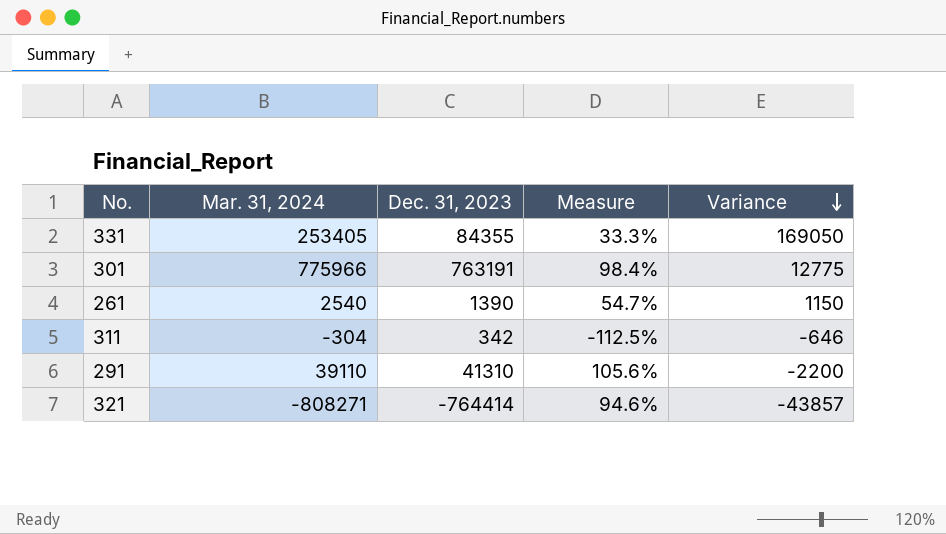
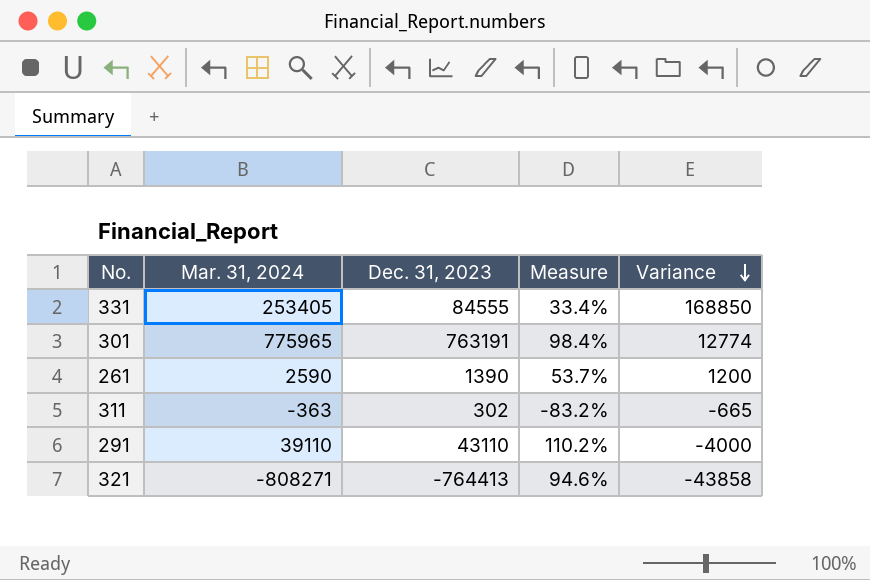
331 | Dec. 31, 2023: 84355 -> 84555
331 | Measure: 33.3% -> 33.4%
331 | Variance: 169050 -> 168850
301 | Mar. 31, 2024: 775966 -> 775965
301 | Variance: 12775 -> 12774
261 | Mar. 31, 2024: 2540 -> 2590
261 | Measure: 54.7% -> 53.7%
261 | Variance: 1150 -> 1200
311 | Mar. 31, 2024: -304 -> -363
311 | Dec. 31, 2023: 342 -> 302
311 | Measure: -112.5% -> -83.2%
311 | Variance: -646 -> -665
291 | Dec. 31, 2023: 41310 -> 43110
291 | Measure: 105.6% -> 110.2%
291 | Variance: -2200 -> -4000
321 | Dec. 31, 2023: -764414 -> -764413
321 | Variance: -43857 -> -43858

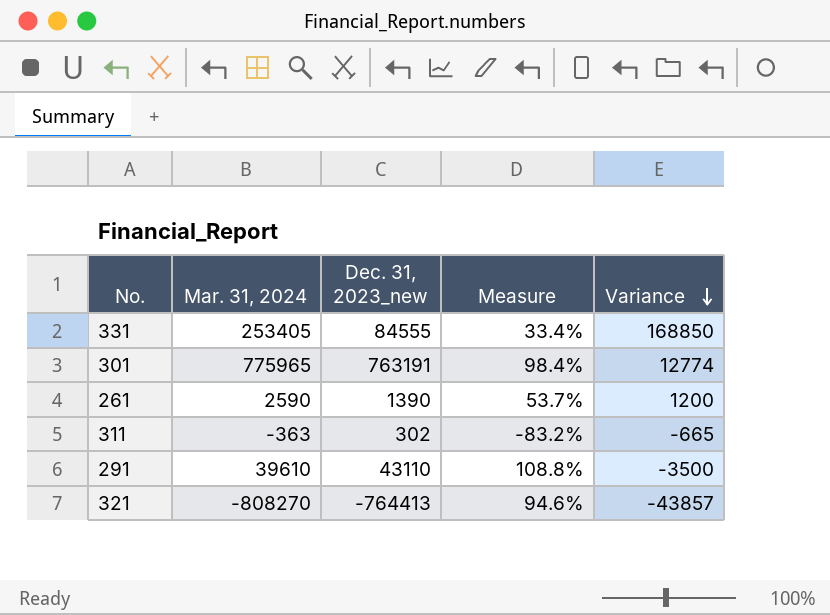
column name: Dec. 31, 2023 -> Dec. 31, 2023_new
291 | Mar. 31, 2024: 39110 -> 39610
291 | Measure: 110.2% -> 108.8%
291 | Variance: -4000 -> -3500
321 | Mar. 31, 2024: -808271 -> -808270
321 | Variance: -43858 -> -43857

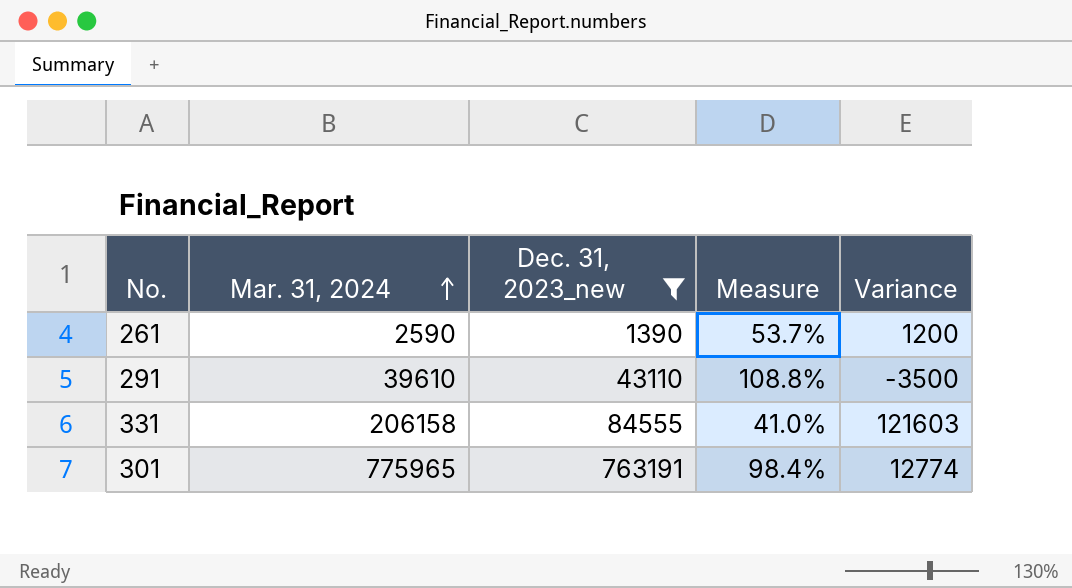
filter: none -> Dec. 31, 2023_new >= 1390
row order: Variance descending -> Mar. 31, 2024 ascending
331 | Mar. 31, 2024: 253405 -> 206158
331 | Measure: 33.4% -> 41.0%
331 | Variance: 168850 -> 121603

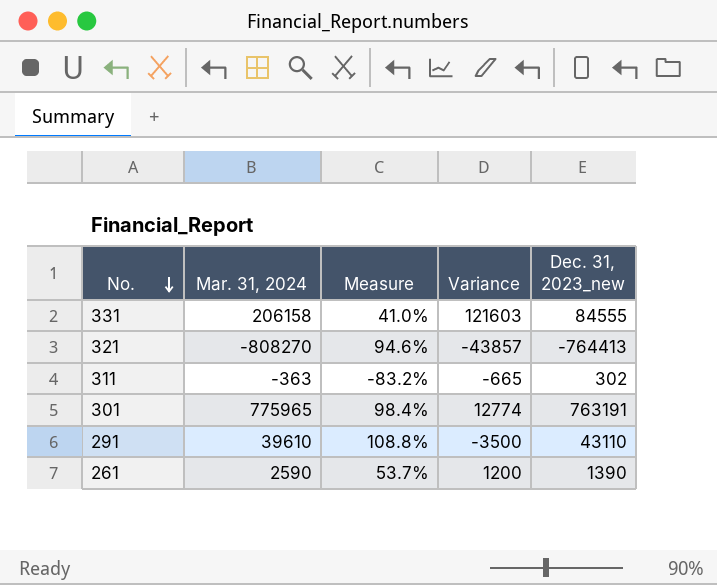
filter: Dec. 31, 2023_new >= 1390 -> none
row order: Mar. 31, 2024 ascending -> No. descending
column Dec. 31, 2023_new | position: 3 -> 5

